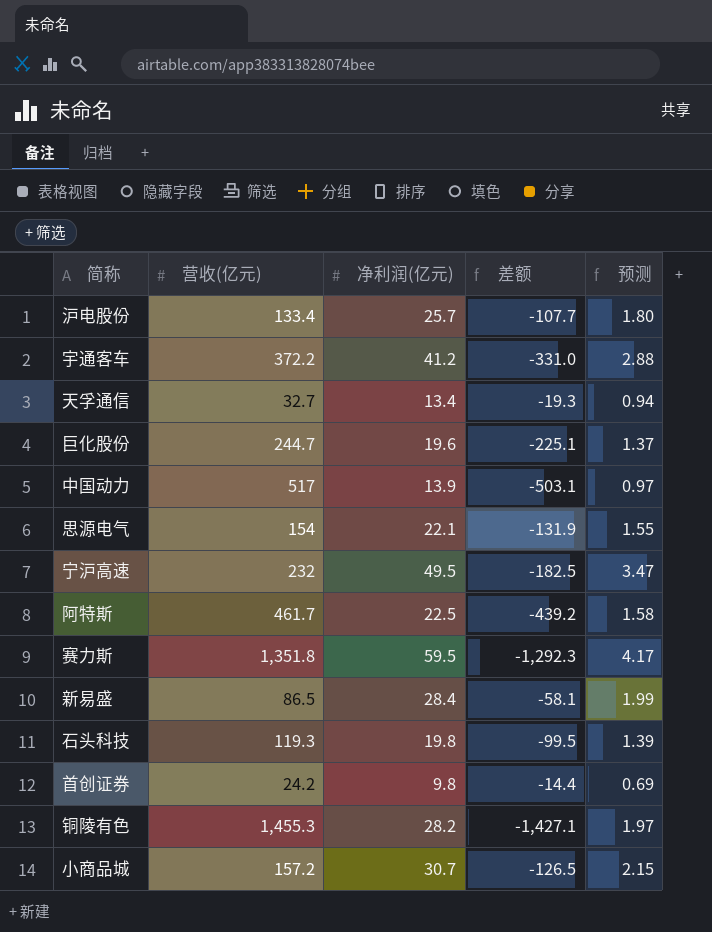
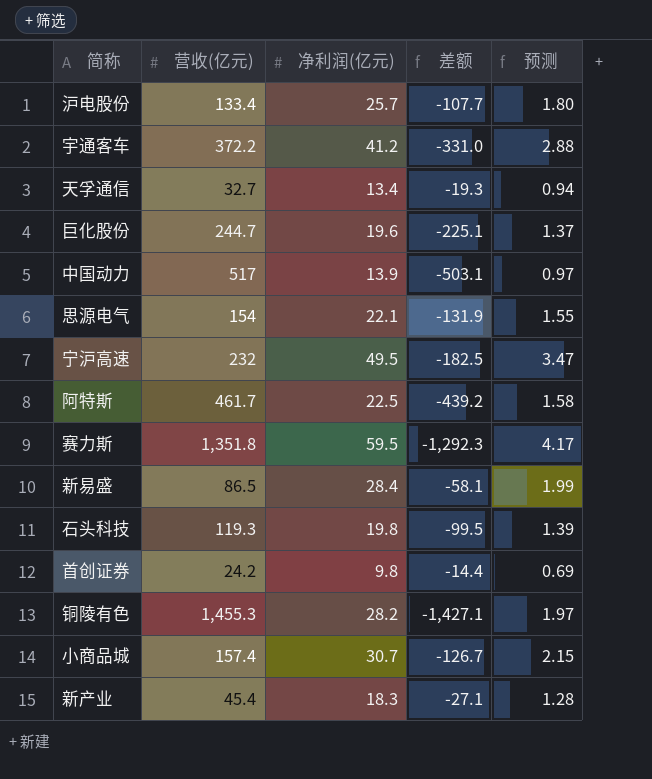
小商品城 | 营收(亿元): 157.2 -> 157.4
小商品城 | 差额: -126.5 -> -126.7
row 新产业: none -> 45.4 | 18.3 | -27.1 | 1.28

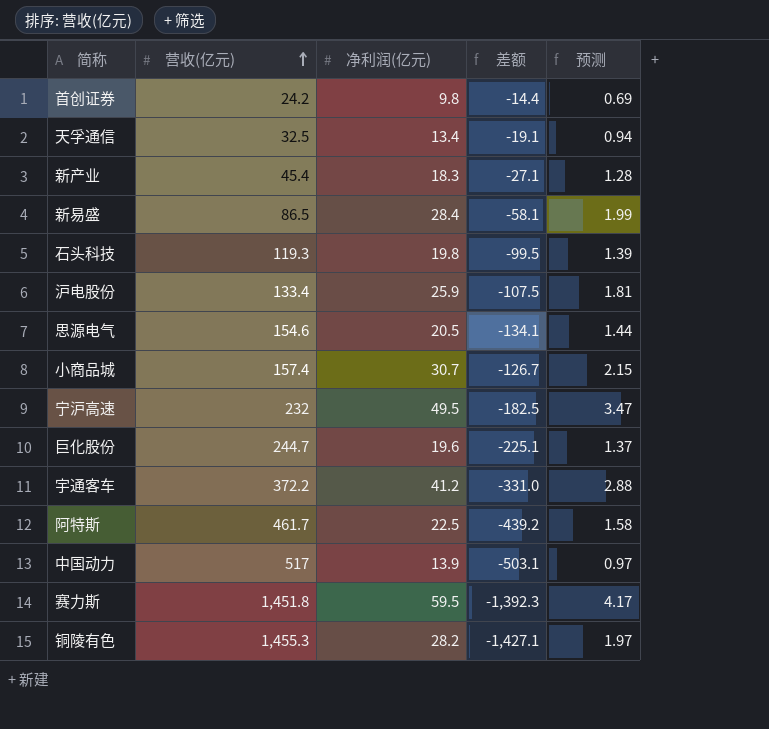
row order: none -> 营收(亿元) ascending
天孚通信 | 营收(亿元): 32.7 -> 32.5
天孚通信 | 差额: -19.3 -> -19.1
沪电股份 | 净利润(亿元): 25.7 -> 25.9
沪电股份 | 差额: -107.7 -> -107.5
沪电股份 | 预测: 1.80 -> 1.81
思源电气 | 营收(亿元): 154 -> 154.6
思源电气 | 净利润(亿元): 22.1 -> 20.5
思源电气 | 差额: -131.9 -> -134.1
思源电气 | 预测: 1.55 -> 1.44
赛力斯 | 营收(亿元): 1,351.8 -> 1,451.8
赛力斯 | 差额: -1,292.3 -> -1,392.3

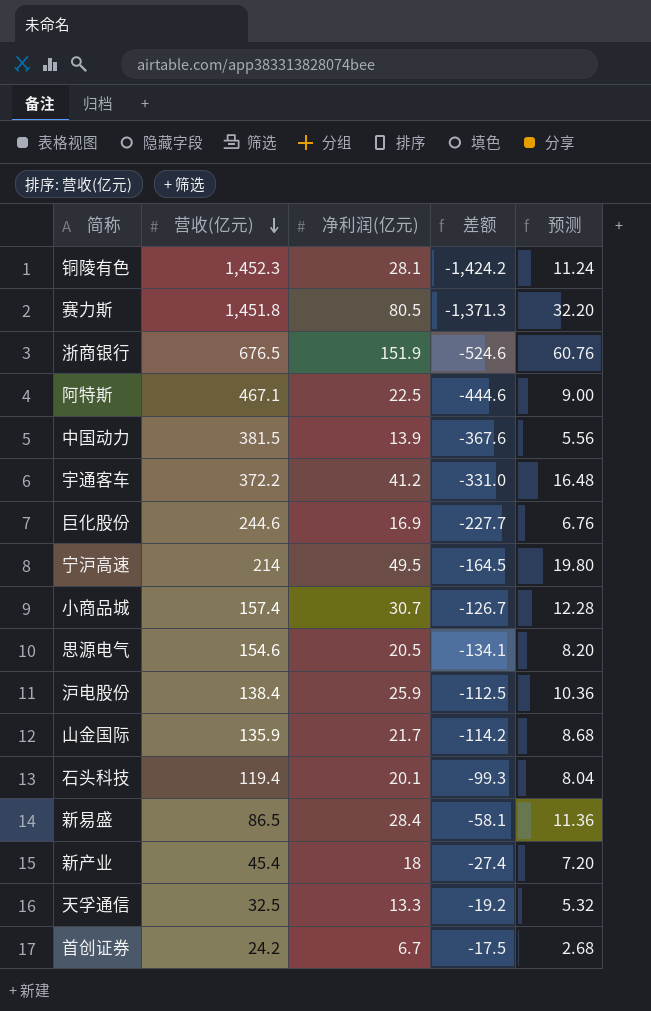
row order: 营收(亿元) ascending -> 营收(亿元) descending
column 预测 | formula: [净利润(亿元)] * 0.07 -> [净利润(亿元)] * 0.4
铜陵有色 | 营收(亿元): 1,455.3 -> 1,452.3
铜陵有色 | 净利润(亿元): 28.2 -> 28.1
铜陵有色 | 差额: -1,427.1 -> -1,424.2
赛力斯 | 净利润(亿元): 59.5 -> 80.5
赛力斯 | 差额: -1,392.3 -> -1,371.3
row 浙商银行: none -> 676.5 | 151.9 | -524.6 | 60.76
阿特斯 | 营收(亿元): 461.7 -> 467.1
阿特斯 | 差额: -439.2 -> -444.6
中国动力 | 营收(亿元): 517 -> 381.5
中国动力 | 差额: -503.1 -> -367.6
巨化股份 | 营收(亿元): 244.7 -> 244.6
巨化股份 | 净利润(亿元): 19.6 -> 16.9
巨化股份 | 差额: -225.1 -> -227.7
宁沪高速 | 营收(亿元): 232 -> 214
宁沪高速 | 差额: -182.5 -> -164.5
沪电股份 | 营收(亿元): 133.4 -> 138.4
沪电股份 | 差额: -107.5 -> -112.5
row 山金国际: none -> 135.9 | 21.7 | -114.2 | 8.68
石头科技 | 营收(亿元): 119.3 -> 119.4
石头科技 | 净利润(亿元): 19.8 -> 20.1
石头科技 | 差额: -99.5 -> -99.3
新产业 | 净利润(亿元): 18.3 -> 18
新产业 | 差额: -27.1 -> -27.4
天孚通信 | 净利润(亿元): 13.4 -> 13.3
天孚通信 | 差额: -19.1 -> -19.2
首创证券 | 净利润(亿元): 9.8 -> 6.7
首创证券 | 差额: -14.4 -> -17.5

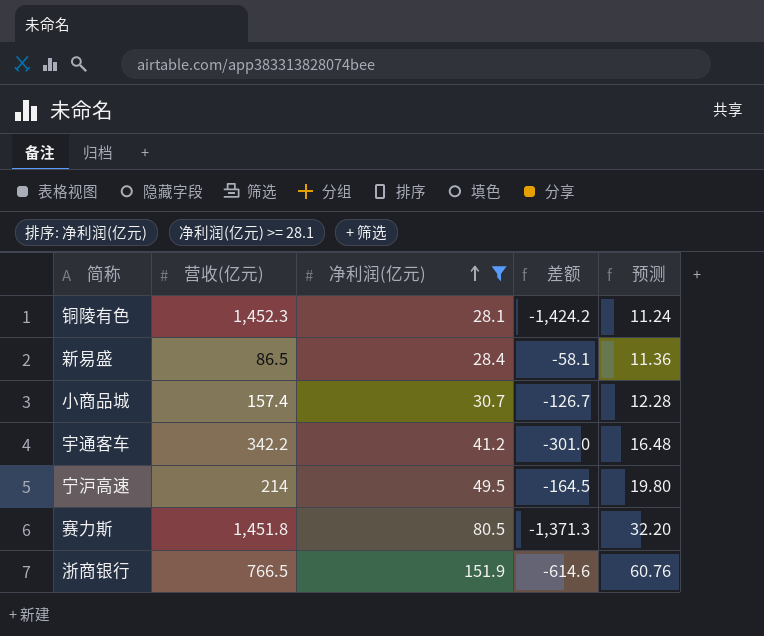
filter: none -> 净利润(亿元) >= 28.1
row order: 营收(亿元) descending -> 净利润(亿元) ascending
宇通客车 | 营收(亿元): 372.2 -> 342.2
宇通客车 | 差额: -331.0 -> -301.0
浙商银行 | 营收(亿元): 676.5 -> 766.5
浙商银行 | 差额: -524.6 -> -614.6

